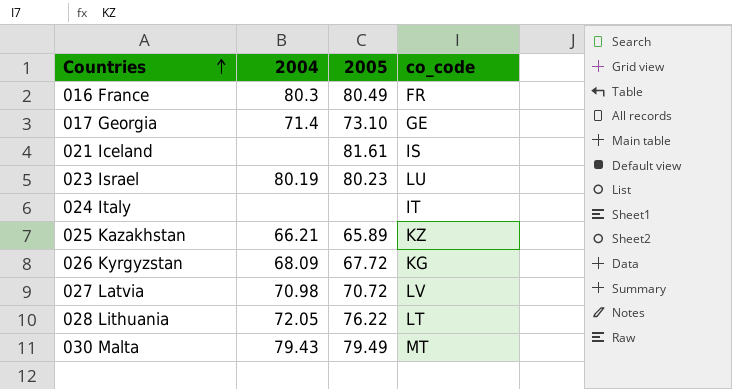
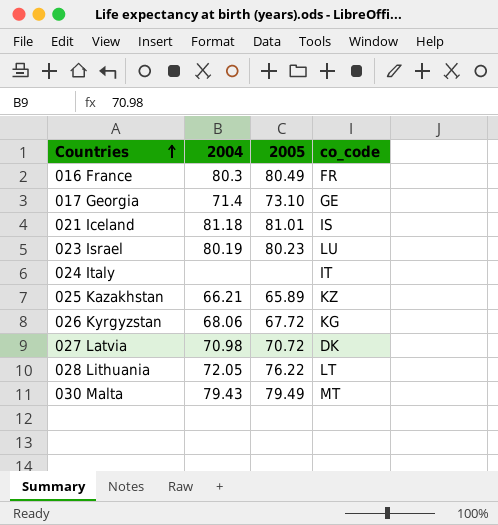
021 Iceland | 2004: none -> 81.18
021 Iceland | 2005: 81.61 -> 81.01
026 Kyrgyzstan | 2004: 68.09 -> 68.06
027 Latvia | co_code: LV -> DK

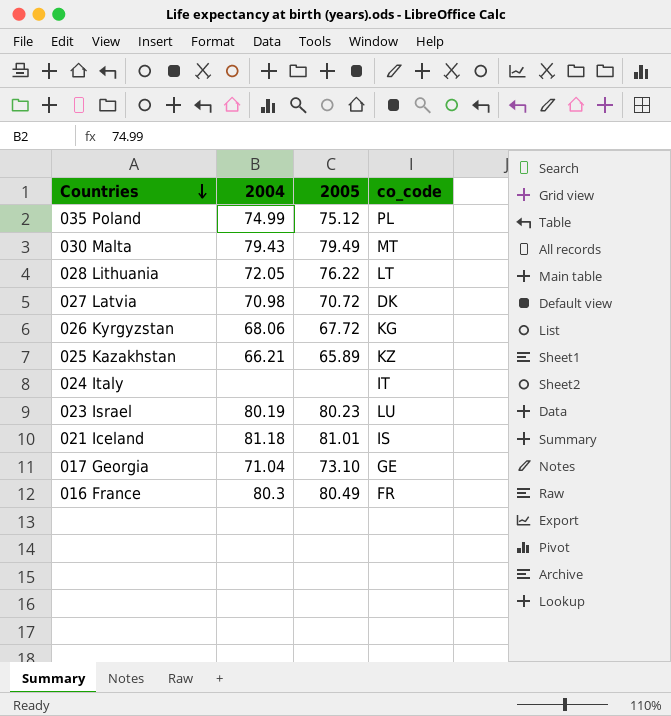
row order: Countries ascending -> Countries descending
row 035 Poland: none -> 74.99 | 75.12 | PL
017 Georgia | 2004: 71.4 -> 71.04

